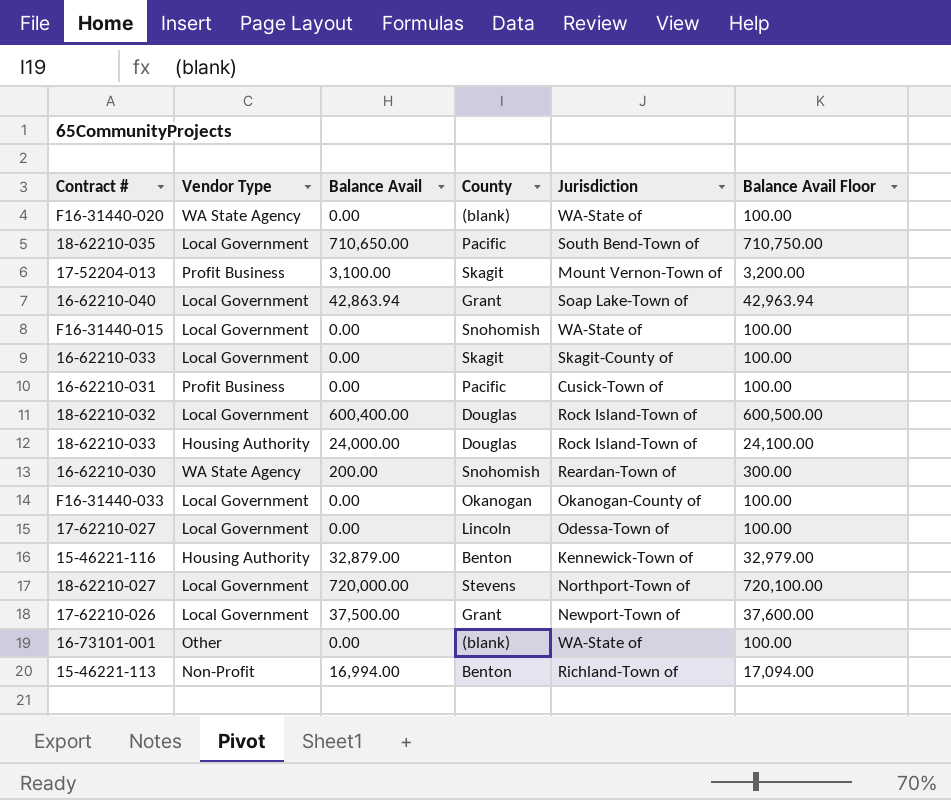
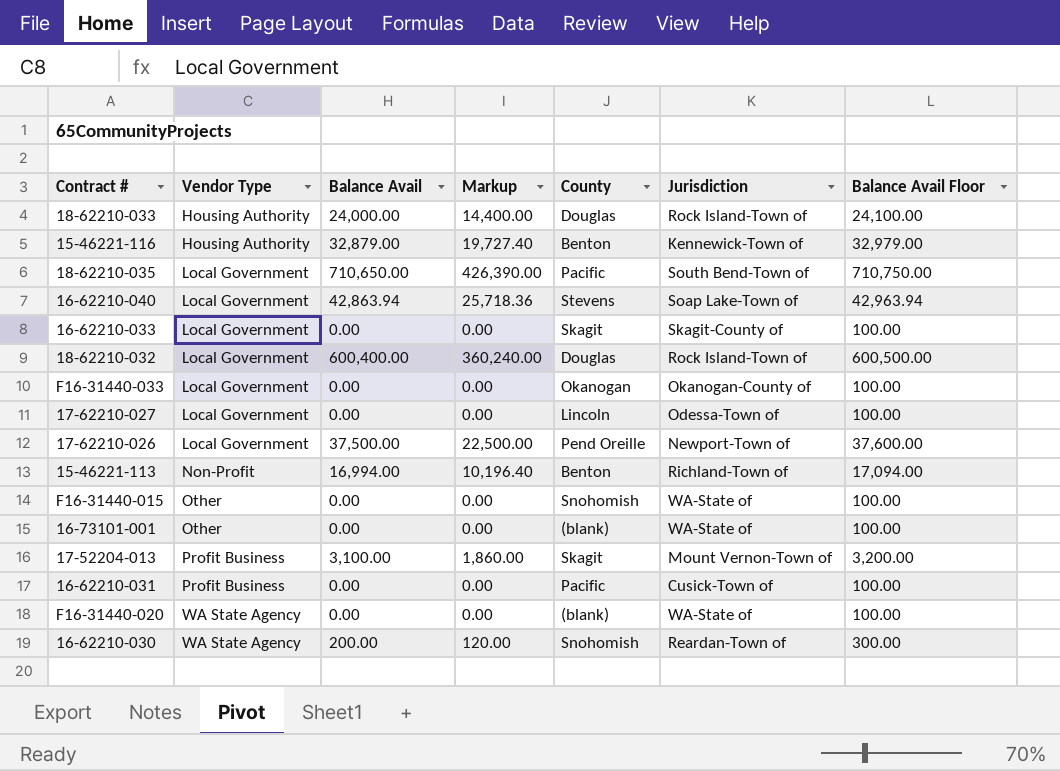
row order: none -> Vendor Type ascending
column Markup | formula: none -> [Balance Avail] * 0.6
row 18-62210-027: Local Government | 720,000.00 | Stevens | Northport-Town of | 720,100.00 -> none
16-62210-040 | County: Grant -> Stevens
17-62210-026 | County: Grant -> Pend Oreille
F16-31440-015 | Vendor Type: Local Government -> Other

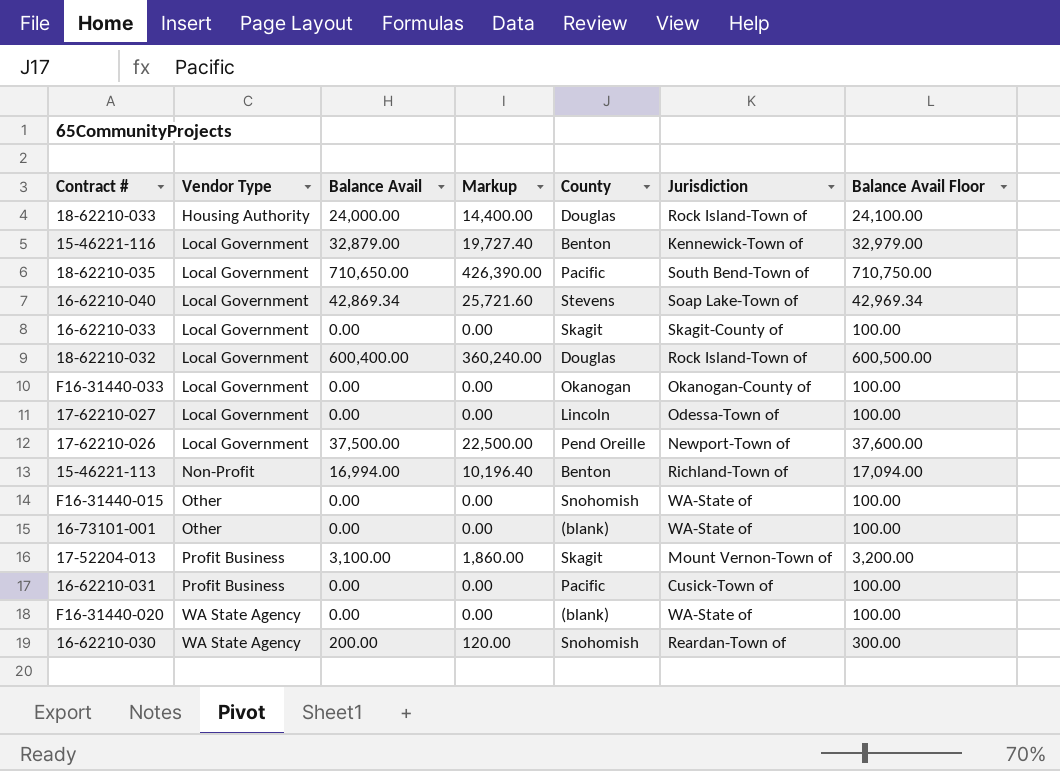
15-46221-116 | Vendor Type: Housing Authority -> Local Government
16-62210-040 | Balance Avail: 42,863.94 -> 42,869.34
16-62210-040 | Markup: 25,718.36 -> 25,721.60
16-62210-040 | Balance Avail Floor: 42,963.94 -> 42,969.34

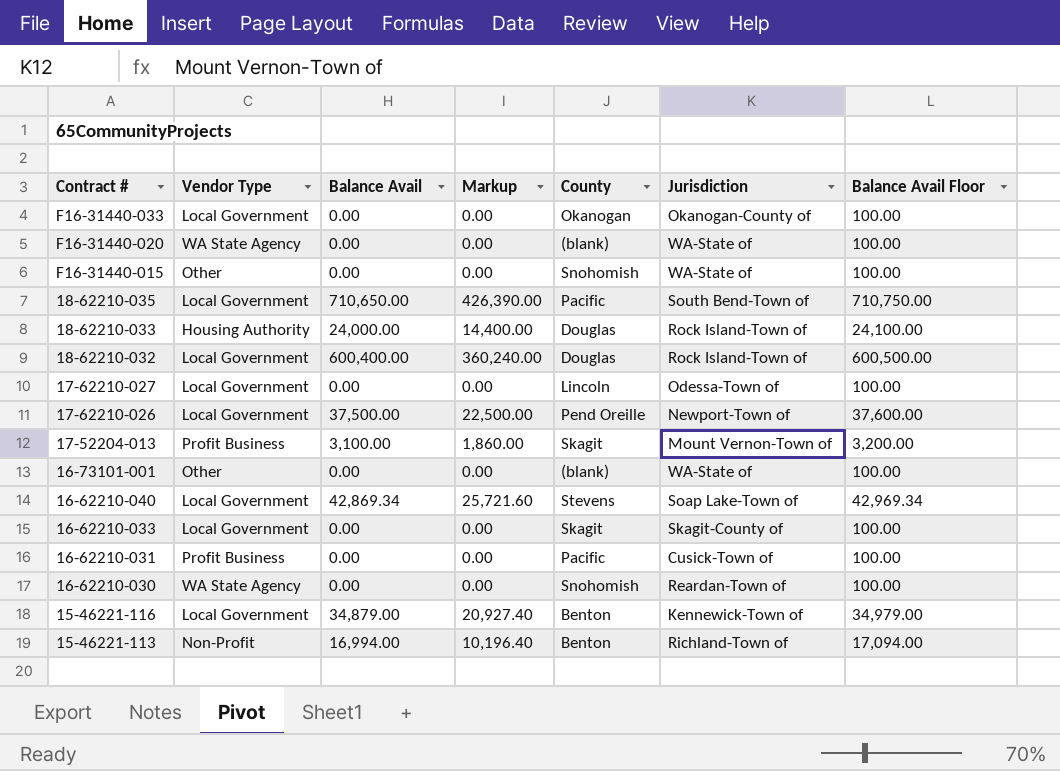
row order: Vendor Type ascending -> Contract # descending
16-62210-030 | Balance Avail: 200.00 -> 0.00
16-62210-030 | Markup: 120.00 -> 0.00
16-62210-030 | Balance Avail Floor: 300.00 -> 100.00
15-46221-116 | Balance Avail: 32,879.00 -> 34,879.00
15-46221-116 | Markup: 19,727.40 -> 20,927.40
15-46221-116 | Balance Avail Floor: 32,979.00 -> 34,979.00

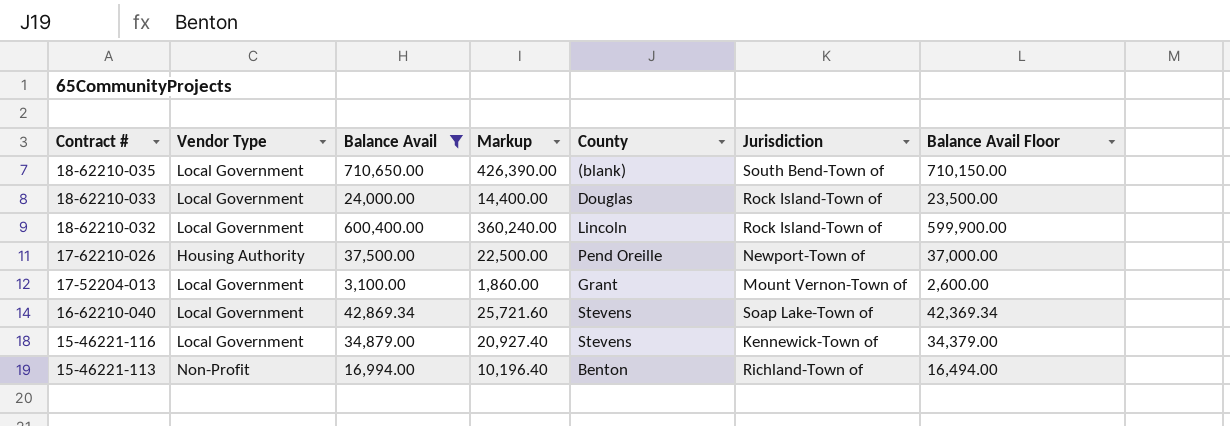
filter: none -> Balance Avail != 0.00
column Balance Avail Floor | formula: [Balance Avail] + 100 -> [Balance Avail] - 500
18-62210-035 | County: Pacific -> (blank)
18-62210-033 | Vendor Type: Housing Authority -> Local Government
18-62210-032 | County: Douglas -> Lincoln
17-62210-026 | Vendor Type: Local Government -> Housing Authority
17-52204-013 | Vendor Type: Profit Business -> Local Government
17-52204-013 | County: Skagit -> Grant
15-46221-116 | County: Benton -> Stevens

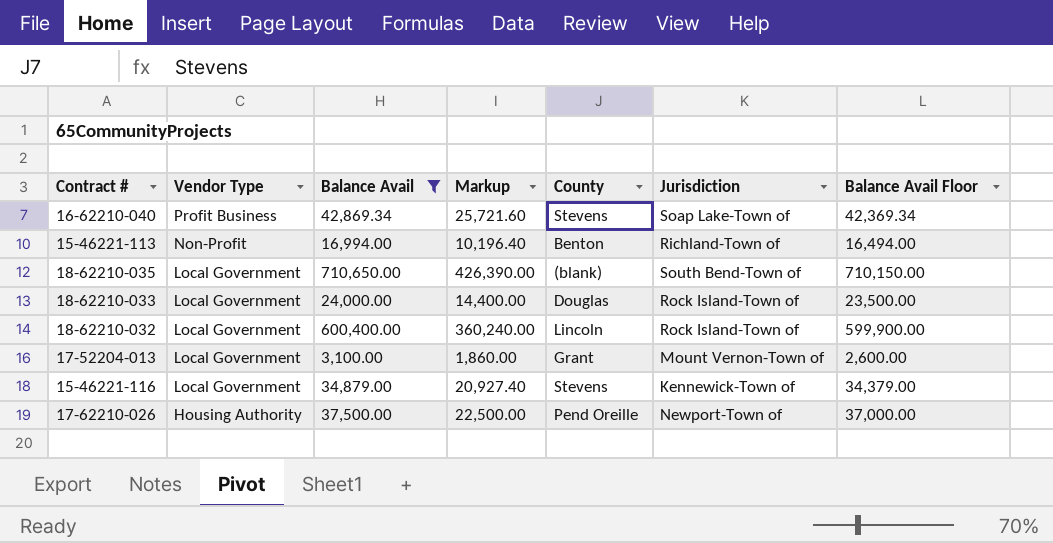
row order: Contract # descending -> Vendor Type descending
16-62210-040 | Vendor Type: Local Government -> Profit Business

